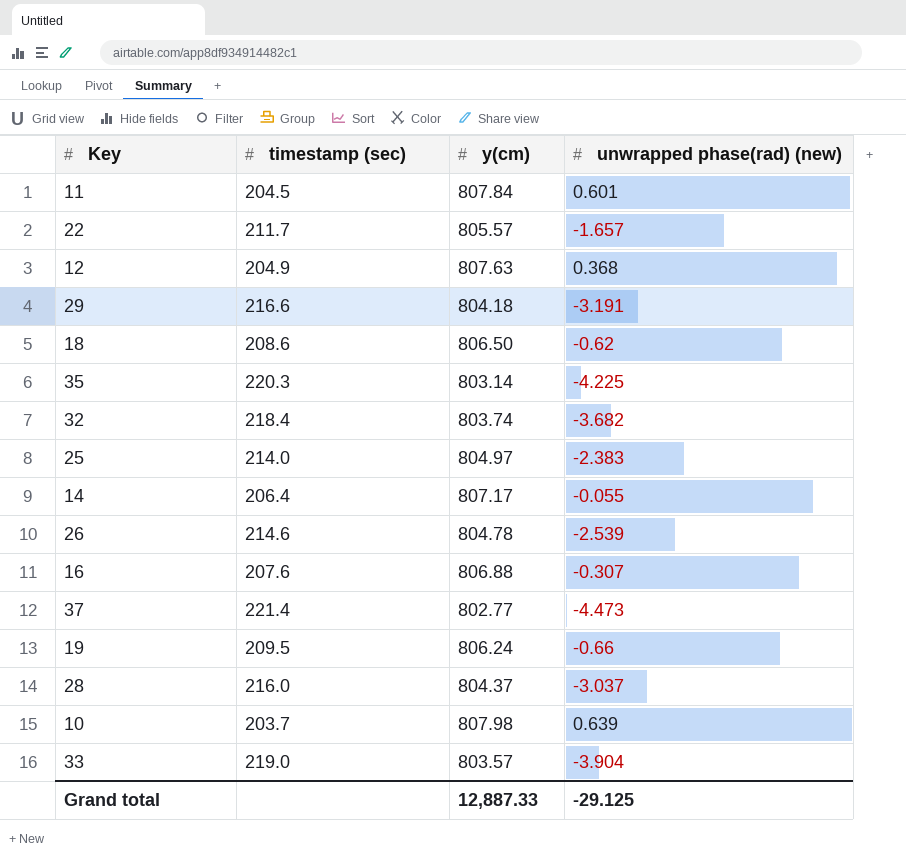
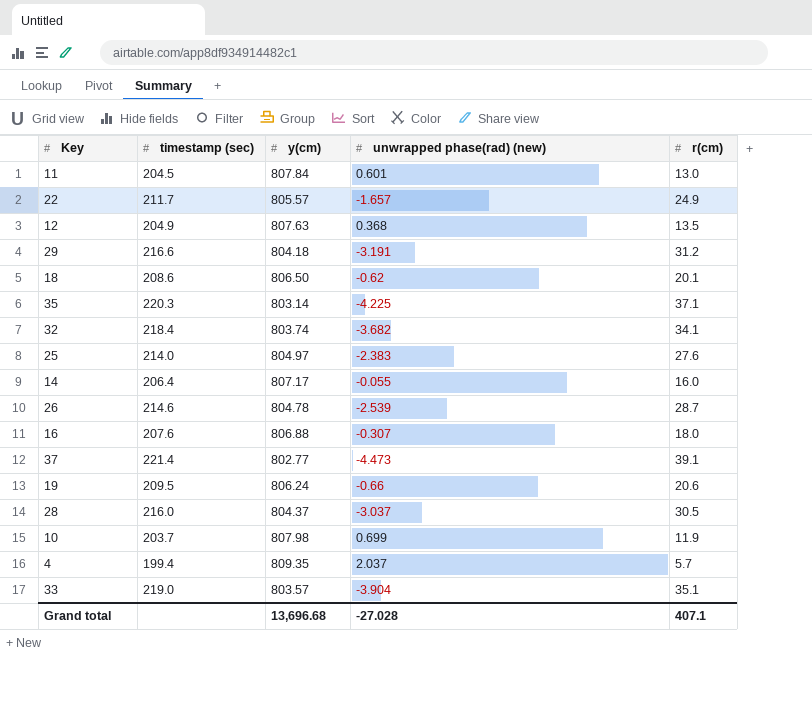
column r(cm) | position: none -> 5
10 | unwrapped phase(rad) (new): 0.639 -> 0.699
row 4: none -> 199.4 | 809.35 | 2.037 | 5.7
Grand total | y(cm): 12,887.33 -> 13,696.68
Grand total | unwrapped phase(rad) (new): -29.125 -> -27.028

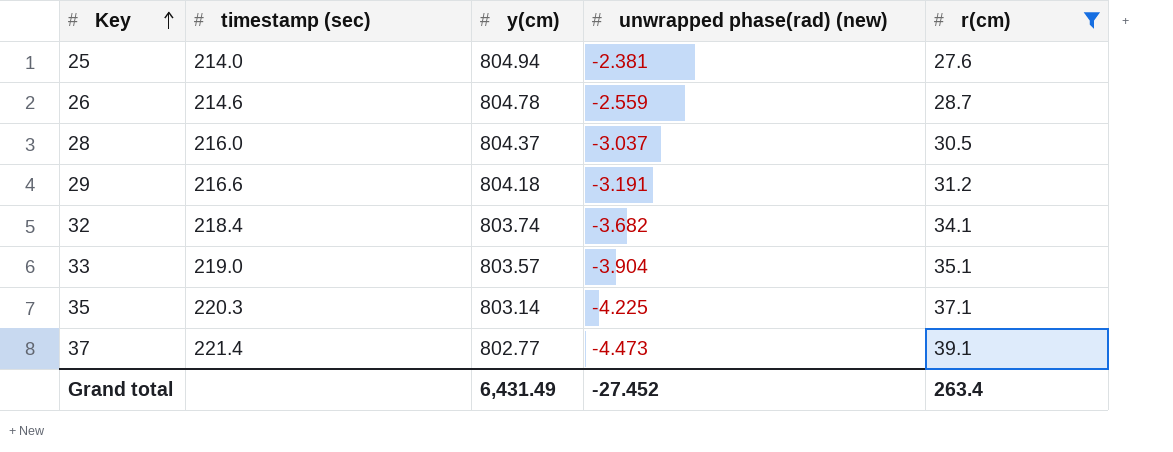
filter: none -> r(cm) >= 27.6
row order: none -> Key ascending
25 | y(cm): 804.97 -> 804.94
25 | unwrapped phase(rad) (new): -2.383 -> -2.381
26 | unwrapped phase(rad) (new): -2.539 -> -2.559
Grand total | y(cm): 13,696.68 -> 6,431.49
Grand total | unwrapped phase(rad) (new): -27.028 -> -27.452
Grand total | r(cm): 407.1 -> 263.4

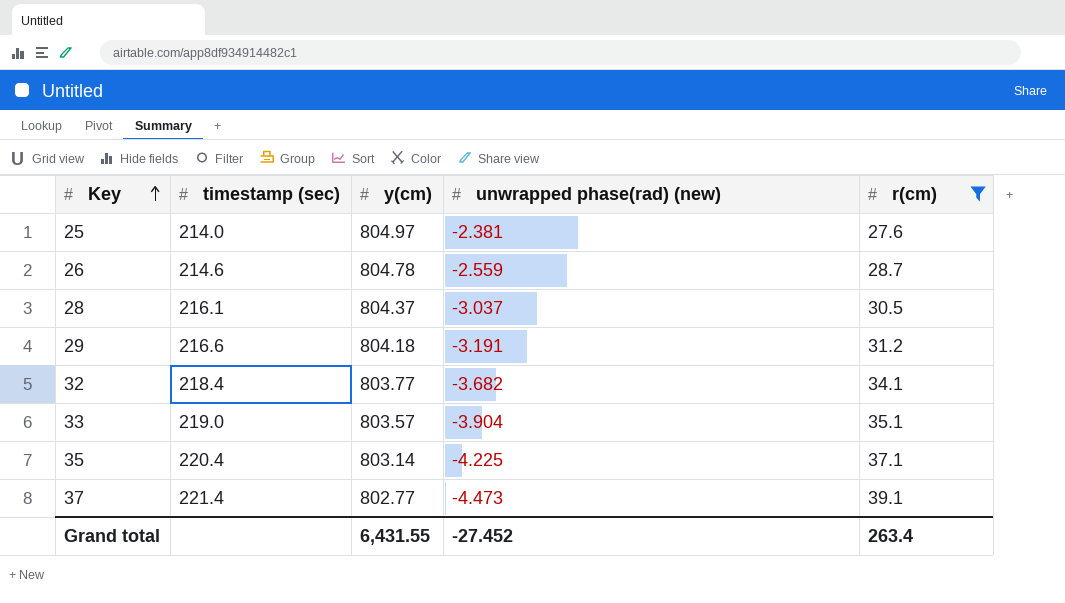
25 | y(cm): 804.94 -> 804.97
28 | timestamp (sec): 216.0 -> 216.1
32 | y(cm): 803.74 -> 803.77
35 | timestamp (sec): 220.3 -> 220.4
Grand total | y(cm): 6,431.49 -> 6,431.55

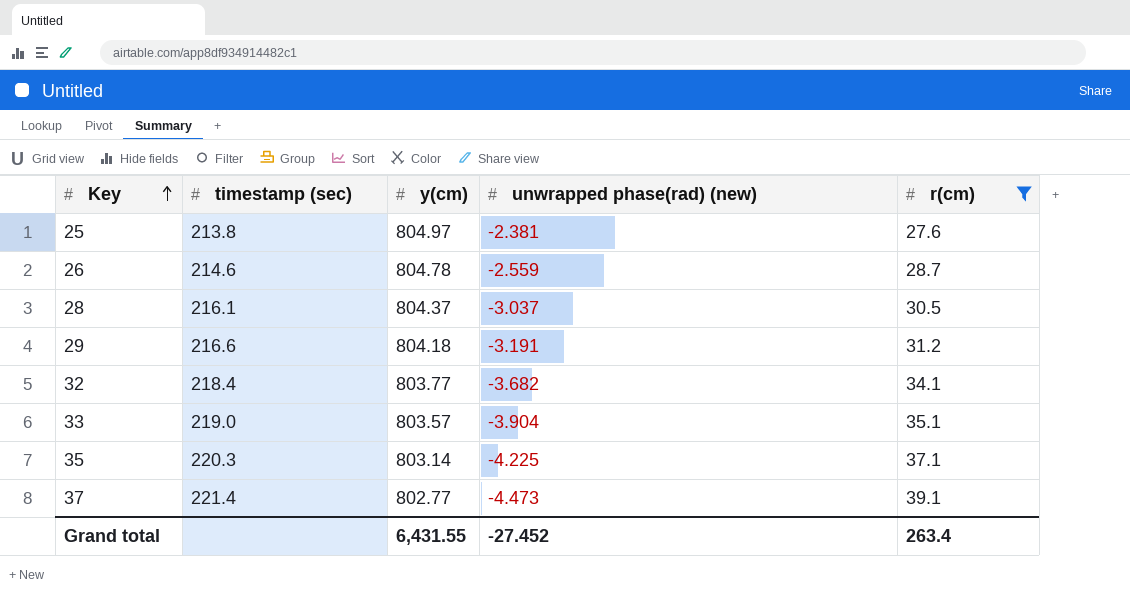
25 | timestamp (sec): 214.0 -> 213.8
35 | timestamp (sec): 220.4 -> 220.3

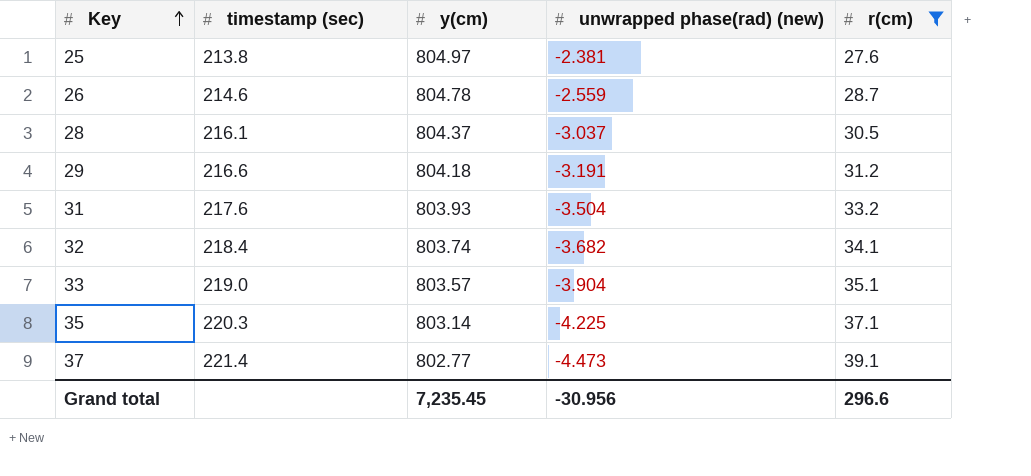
row 31: none -> 217.6 | 803.93 | -3.504 | 33.2
32 | y(cm): 803.77 -> 803.74
Grand total | y(cm): 6,431.55 -> 7,235.45
Grand total | unwrapped phase(rad) (new): -27.452 -> -30.956
Grand total | r(cm): 263.4 -> 296.6

